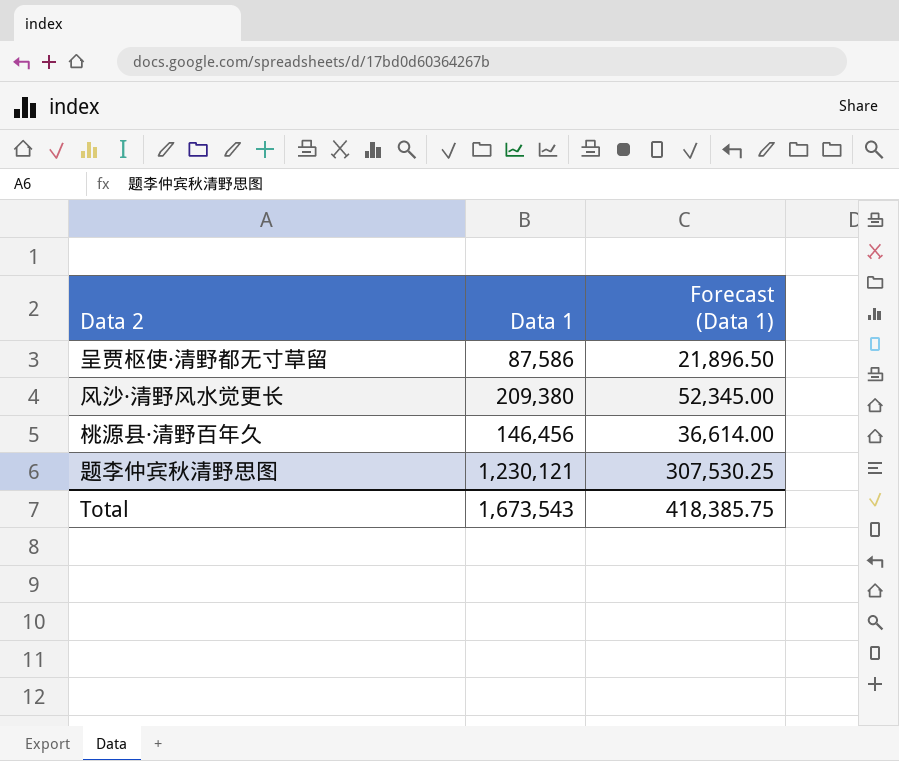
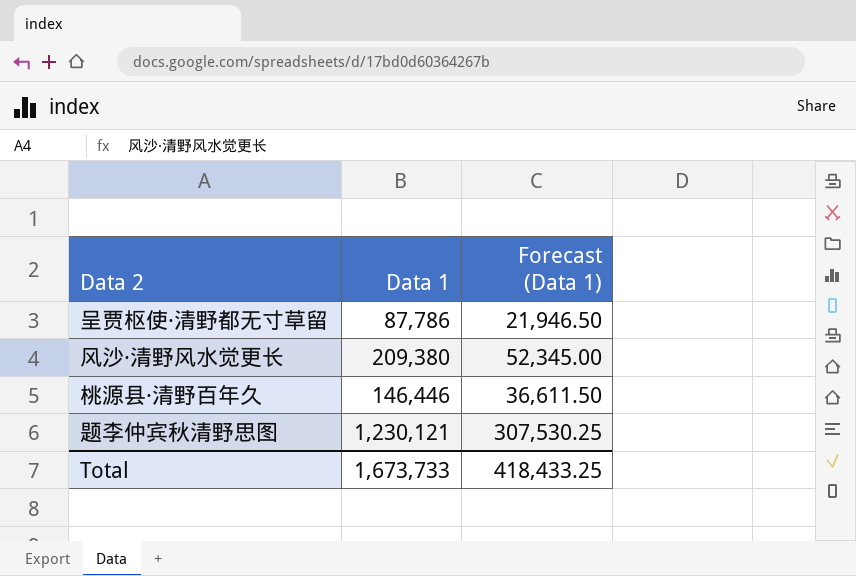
呈贾枢使·清野都无寸草留 | Data 1: 87,586 -> 87,786
呈贾枢使·清野都无寸草留 | Forecast (Data 1): 21,896.50 -> 21,946.50
桃源县·清野百年久 | Data 1: 146,456 -> 146,446
桃源县·清野百年久 | Forecast (Data 1): 36,614.00 -> 36,611.50
Total | Data 1: 1,673,543 -> 1,673,733
Total | Forecast (Data 1): 418,385.75 -> 418,433.25

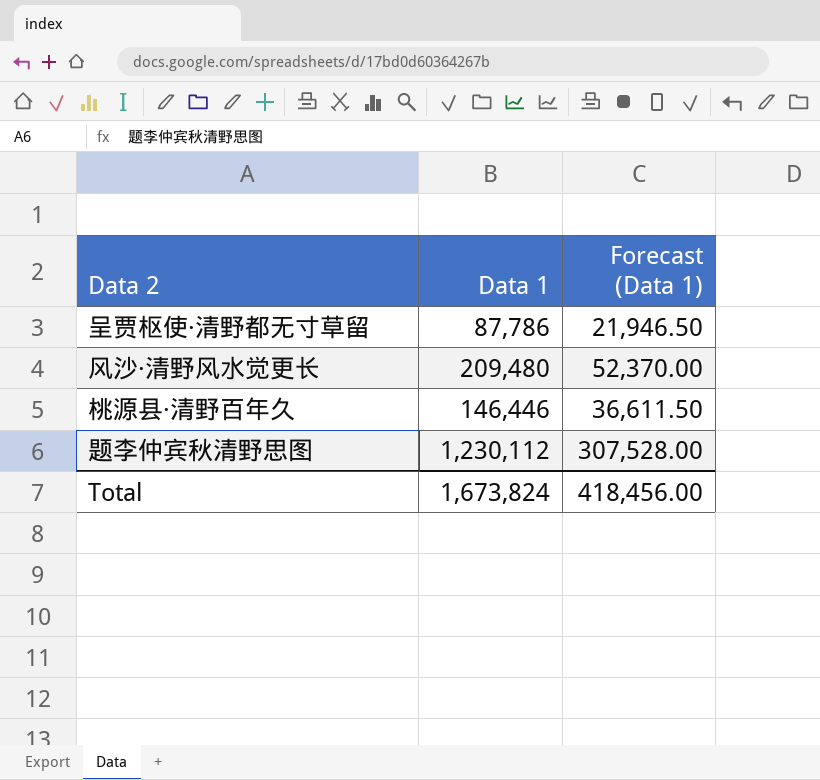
风沙·清野风水觉更长 | Data 1: 209,380 -> 209,480
风沙·清野风水觉更长 | Forecast (Data 1): 52,345.00 -> 52,370.00
题李仲宾秋清野思图 | Data 1: 1,230,121 -> 1,230,112
题李仲宾秋清野思图 | Forecast (Data 1): 307,530.25 -> 307,528.00
Total | Data 1: 1,673,733 -> 1,673,824
Total | Forecast (Data 1): 418,433.25 -> 418,456.00

